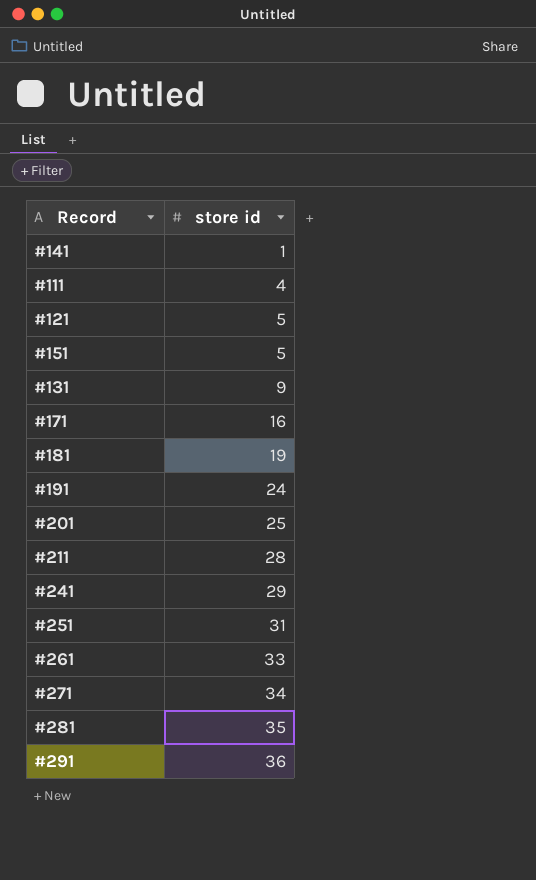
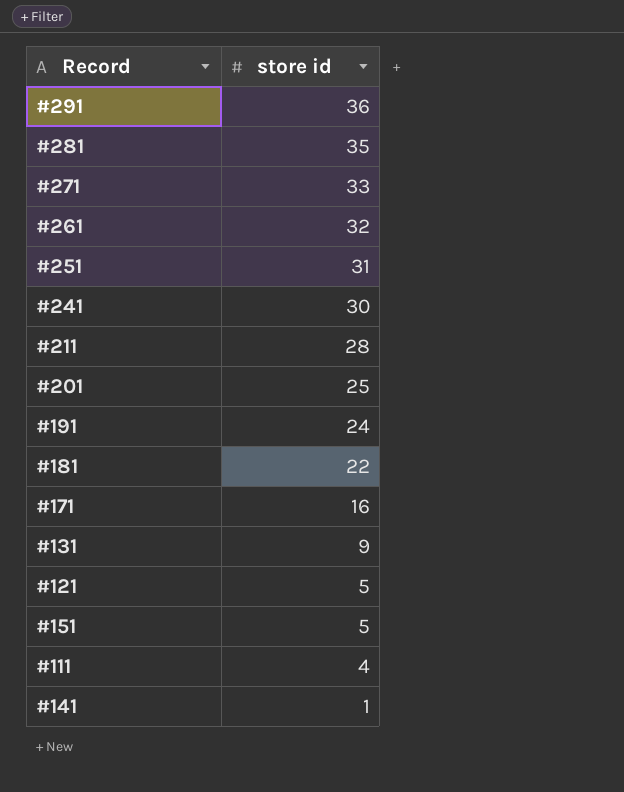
row order: store id ascending -> store id descending
#271 | store id: 34 -> 33
#261 | store id: 33 -> 32
#241 | store id: 29 -> 30
#181 | store id: 19 -> 22

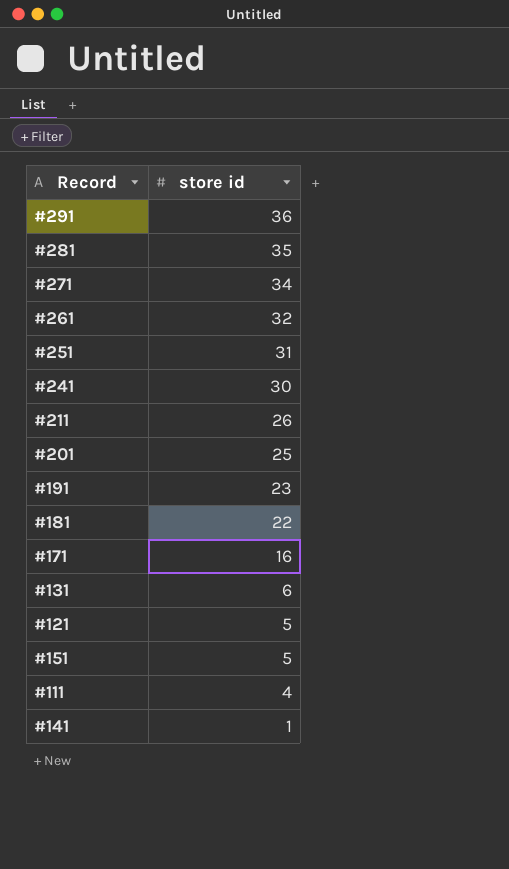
#271 | store id: 33 -> 34
#211 | store id: 28 -> 26
#191 | store id: 24 -> 23
#131 | store id: 9 -> 6

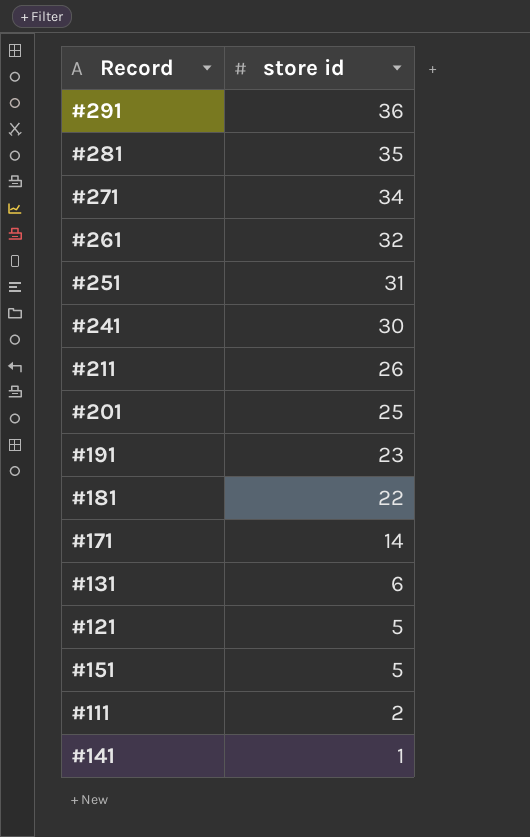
#171 | store id: 16 -> 14
#111 | store id: 4 -> 2

